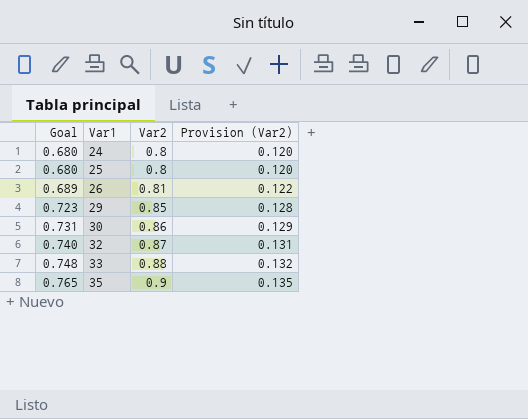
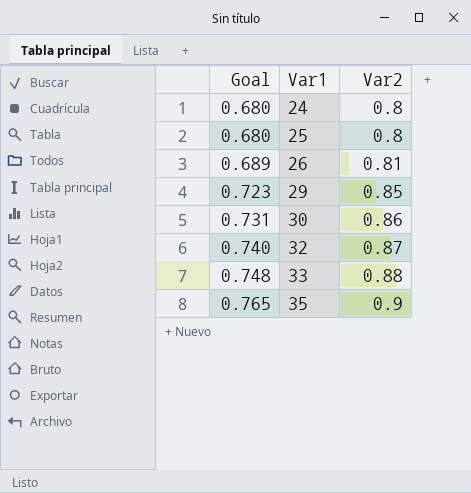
column Provision (Var2) | formula: [Var2] * 0.15 -> none

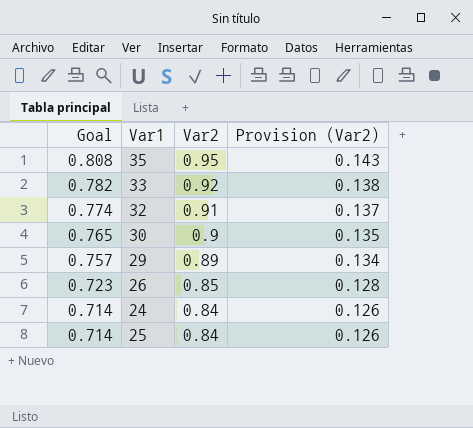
row order: Goal ascending -> Goal descending
column Provision (Var2) | formula: none -> [Var2] * 0.15
35 | Goal: 0.765 -> 0.808
35 | Var2: 0.9 -> 0.95
33 | Goal: 0.748 -> 0.782
33 | Var2: 0.88 -> 0.92
32 | Goal: 0.740 -> 0.774
32 | Var2: 0.87 -> 0.91
30 | Goal: 0.731 -> 0.765
30 | Var2: 0.86 -> 0.9
29 | Goal: 0.723 -> 0.757
29 | Var2: 0.85 -> 0.89
26 | Goal: 0.689 -> 0.723
26 | Var2: 0.81 -> 0.85
24 | Goal: 0.680 -> 0.714
24 | Var2: 0.8 -> 0.84
25 | Goal: 0.680 -> 0.714
25 | Var2: 0.8 -> 0.84

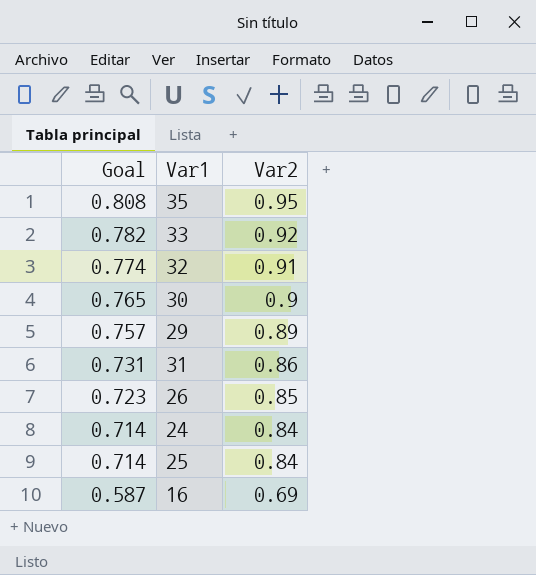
column Provision (Var2) | formula: [Var2] * 0.15 -> none
row 31: none -> 0.731 | 0.86
row 16: none -> 0.587 | 0.69

